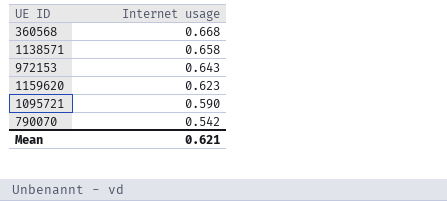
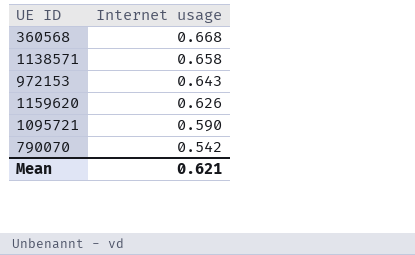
1159620 | Internet usage: 0.623 -> 0.626

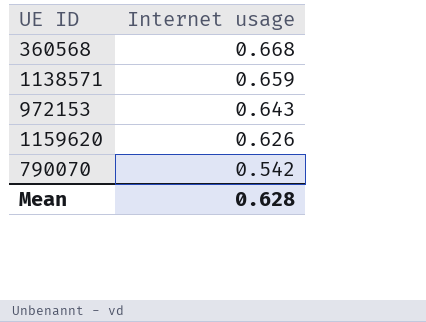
row 1095721: 0.590 -> none
1138571 | Internet usage: 0.658 -> 0.659
Mean | Internet usage: 0.621 -> 0.628

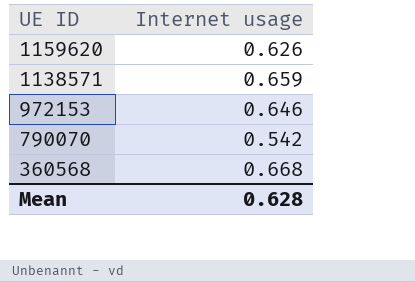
row order: Internet usage descending -> UE ID descending
972153 | Internet usage: 0.643 -> 0.646

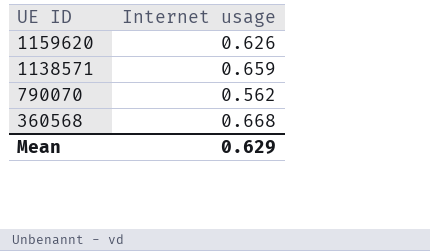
row 972153: 0.646 -> none
790070 | Internet usage: 0.542 -> 0.562
Mean | Internet usage: 0.628 -> 0.629

